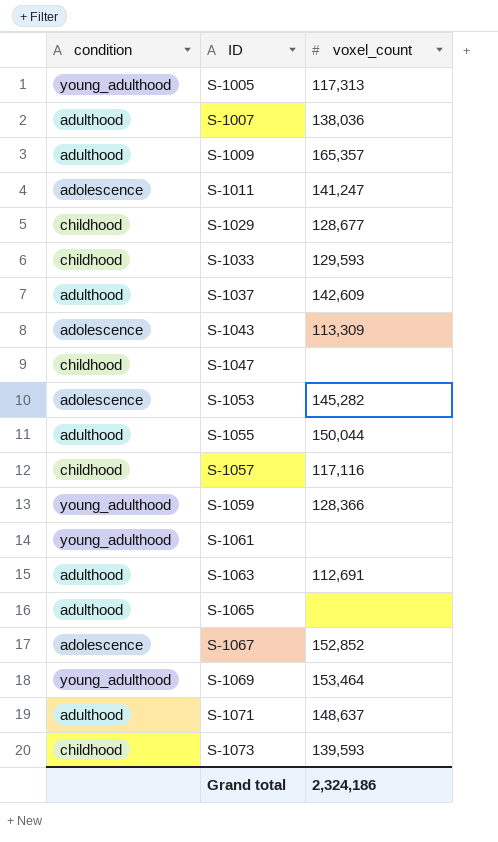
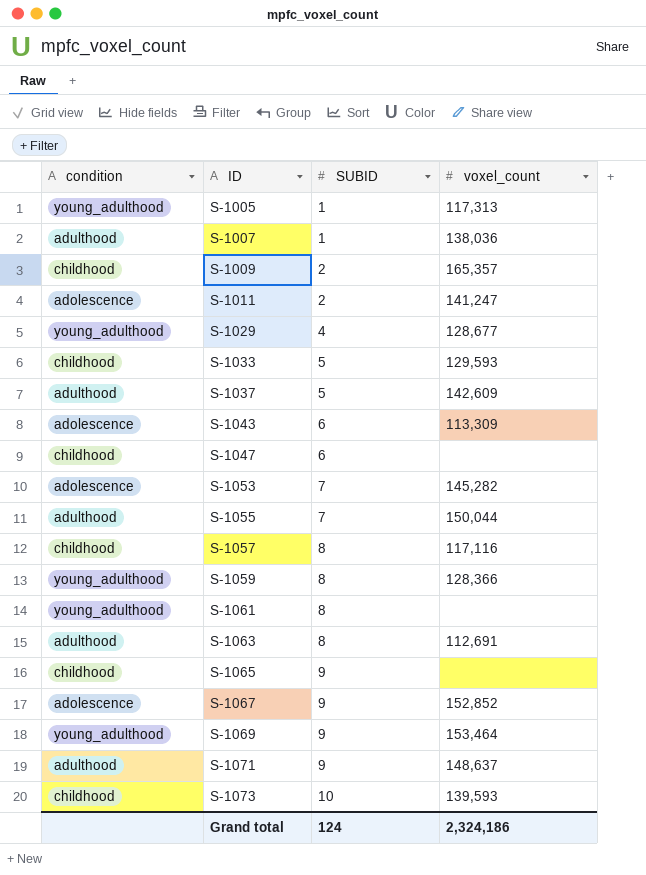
column SUBID | position: none -> 3
S-1009 | condition: adulthood -> childhood
S-1029 | condition: childhood -> young_adulthood
S-1065 | condition: adulthood -> childhood

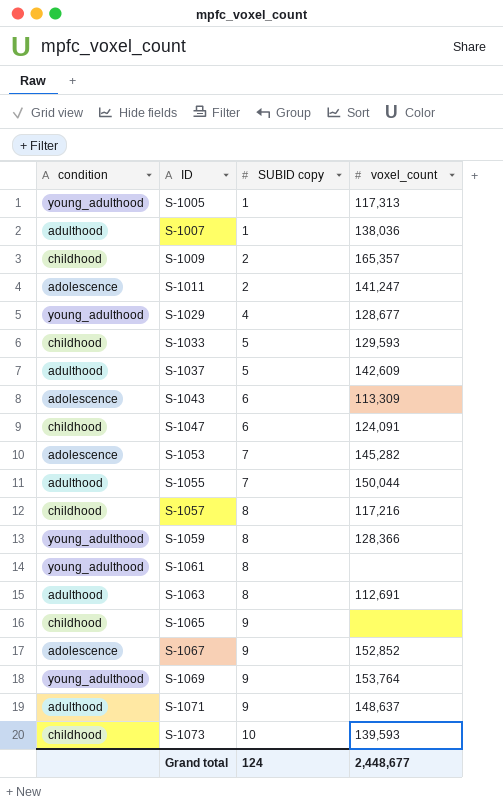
column name: SUBID -> SUBID copy
S-1047 | voxel_count: none -> 124,091
S-1057 | voxel_count: 117,116 -> 117,216
S-1069 | voxel_count: 153,464 -> 153,764
Grand total | voxel_count: 2,324,186 -> 2,448,677

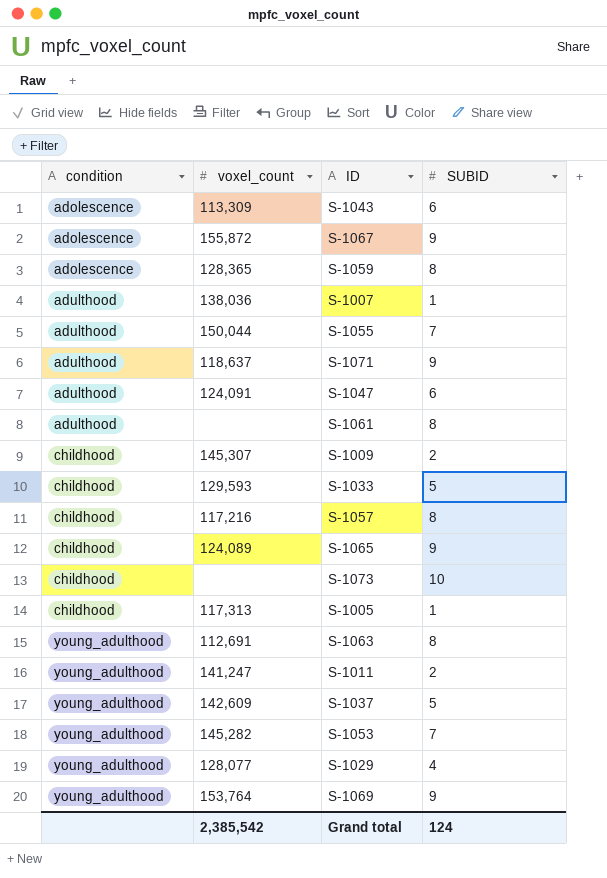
row order: ID ascending -> condition ascending
column voxel_count | position: 4 -> 2
column name: SUBID copy -> SUBID
S-1067 | voxel_count: 152,852 -> 155,872
S-1059 | condition: young_adulthood -> adolescence
S-1059 | voxel_count: 128,366 -> 128,365
S-1071 | voxel_count: 148,637 -> 118,637
S-1047 | condition: childhood -> adulthood
S-1061 | condition: young_adulthood -> adulthood
S-1009 | voxel_count: 165,357 -> 145,307
S-1065 | voxel_count: none -> 124,089
S-1073 | voxel_count: 139,593 -> none
S-1005 | condition: young_adulthood -> childhood
S-1063 | condition: adulthood -> young_adulthood
S-1011 | condition: adolescence -> young_adulthood
S-1037 | condition: adulthood -> young_adulthood
S-1053 | condition: adolescence -> young_adulthood
S-1029 | voxel_count: 128,677 -> 128,077
Grand total | voxel_count: 2,448,677 -> 2,385,542

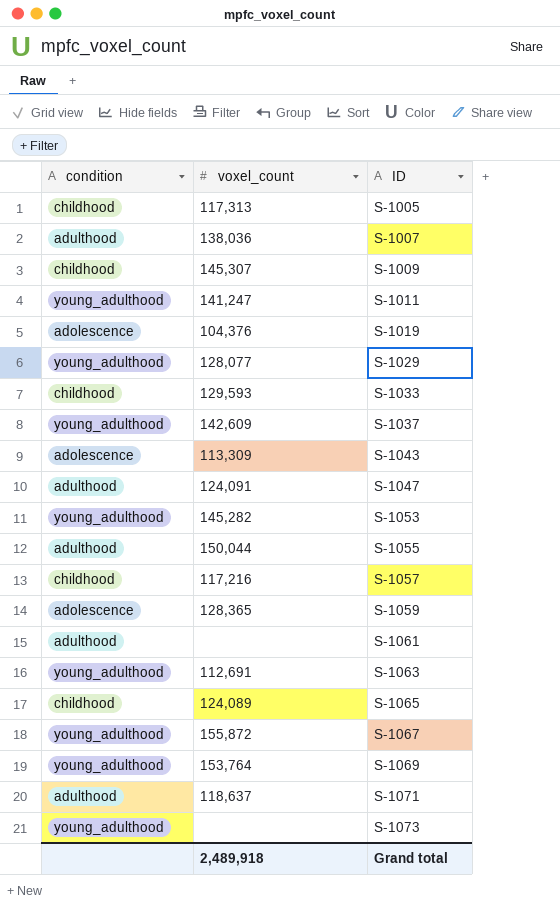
row order: condition ascending -> ID ascending
column SUBID | position: 4 -> none
row S-1019: none -> adolescence | 104,376
S-1067 | condition: adolescence -> young_adulthood
S-1073 | condition: childhood -> young_adulthood
Grand total | voxel_count: 2,385,542 -> 2,489,918

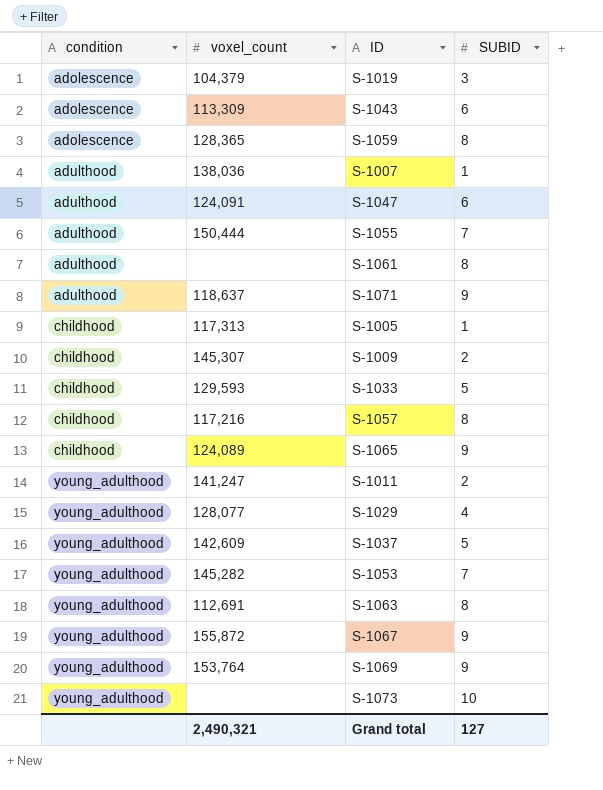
row order: ID ascending -> condition ascending
column SUBID | position: none -> 4
S-1019 | voxel_count: 104,376 -> 104,379
S-1055 | voxel_count: 150,044 -> 150,444
Grand total | voxel_count: 2,489,918 -> 2,490,321

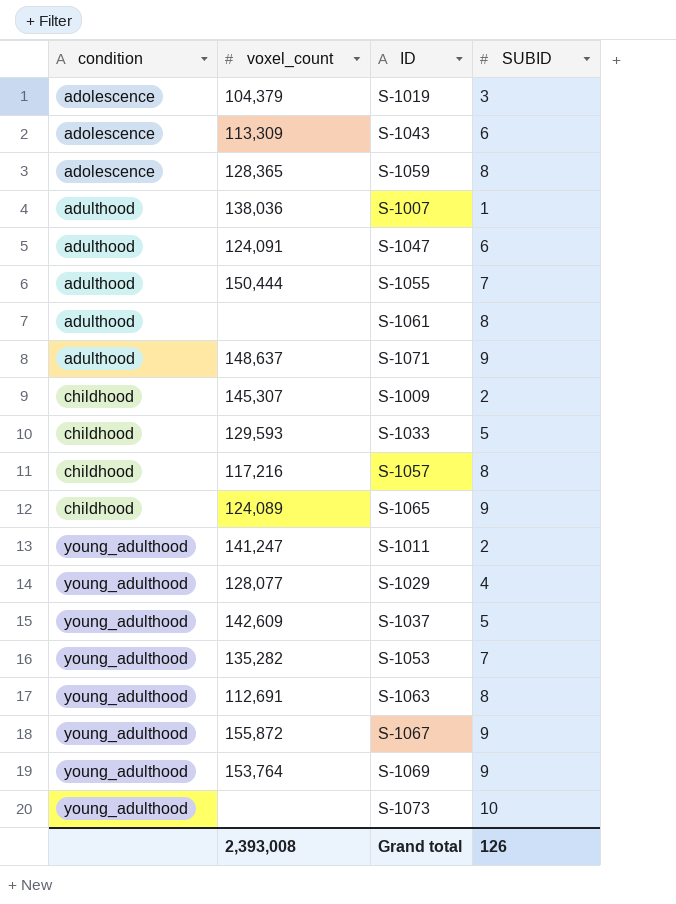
row S-1005: childhood | 117,313 | 1 -> none
S-1071 | voxel_count: 118,637 -> 148,637
S-1053 | voxel_count: 145,282 -> 135,282
Grand total | voxel_count: 2,490,321 -> 2,393,008
Grand total | SUBID: 127 -> 126

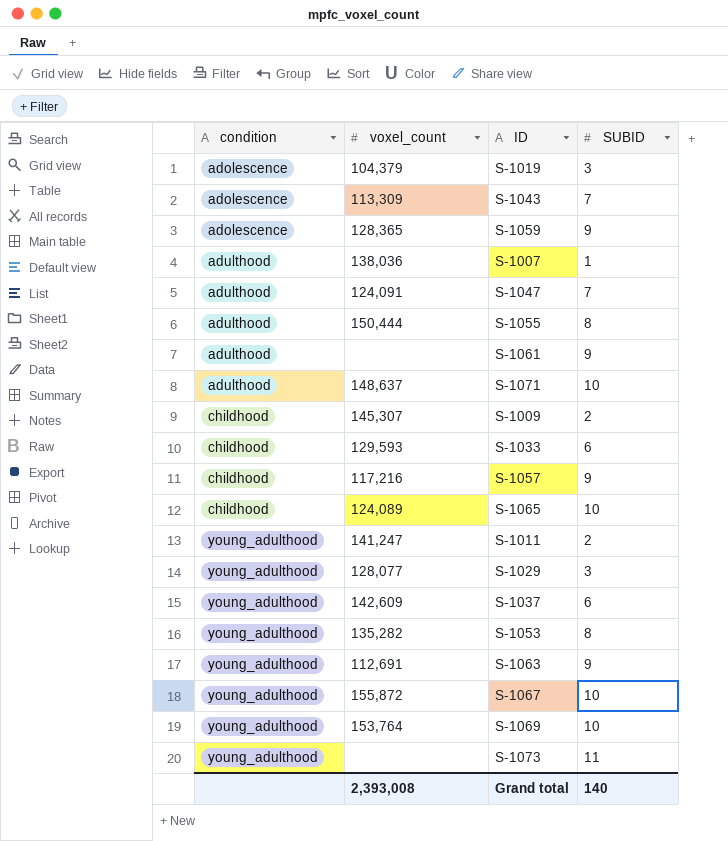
S-1043 | SUBID: 6 -> 7
S-1059 | SUBID: 8 -> 9
S-1047 | SUBID: 6 -> 7
S-1055 | SUBID: 7 -> 8
S-1061 | SUBID: 8 -> 9
S-1071 | SUBID: 9 -> 10
S-1033 | SUBID: 5 -> 6
S-1057 | SUBID: 8 -> 9
S-1065 | SUBID: 9 -> 10
S-1029 | SUBID: 4 -> 3
S-1037 | SUBID: 5 -> 6
S-1053 | SUBID: 7 -> 8
S-1063 | SUBID: 8 -> 9
S-1067 | SUBID: 9 -> 10
S-1069 | SUBID: 9 -> 10
S-1073 | SUBID: 10 -> 11
Grand total | SUBID: 126 -> 140

